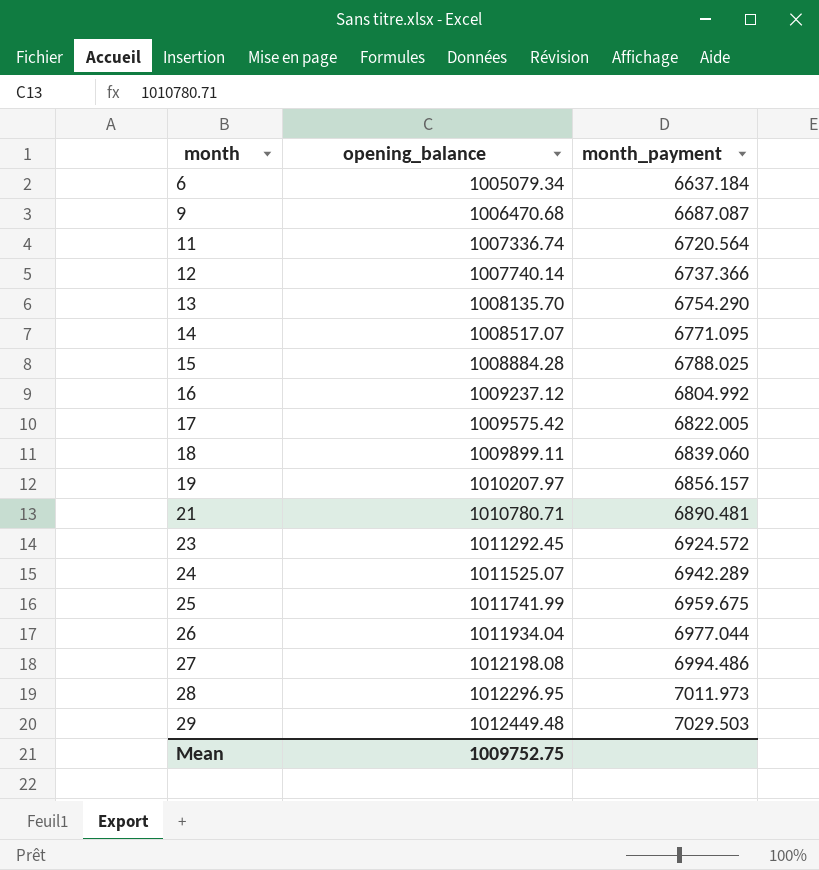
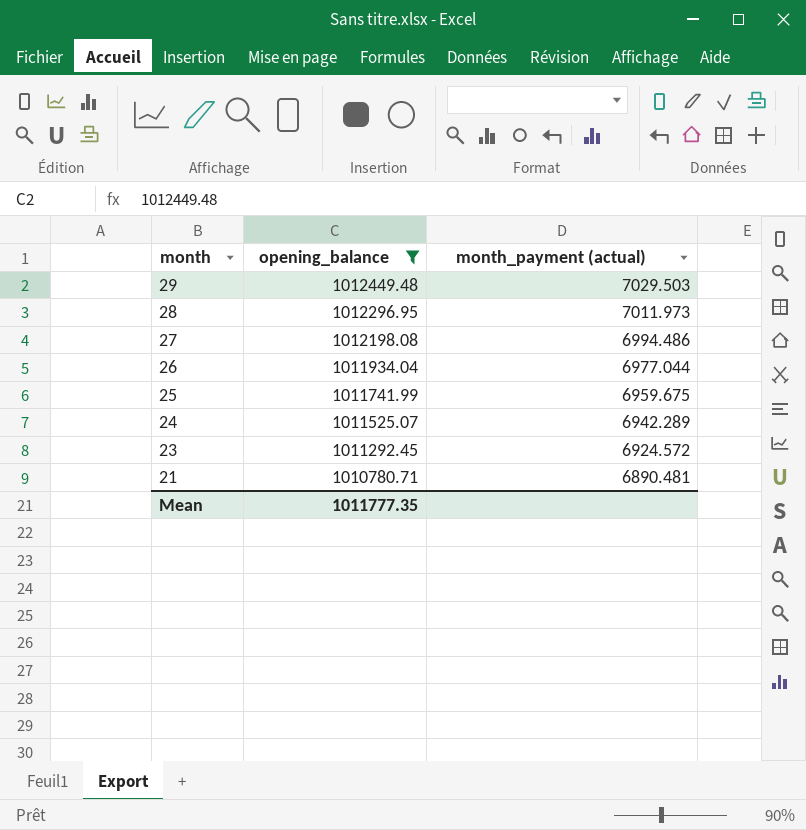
filter: none -> opening_balance >= 1010780.71
row order: month ascending -> month descending
column name: month_payment -> month_payment (actual)
Mean | opening_balance: 1009752.75 -> 1011777.35

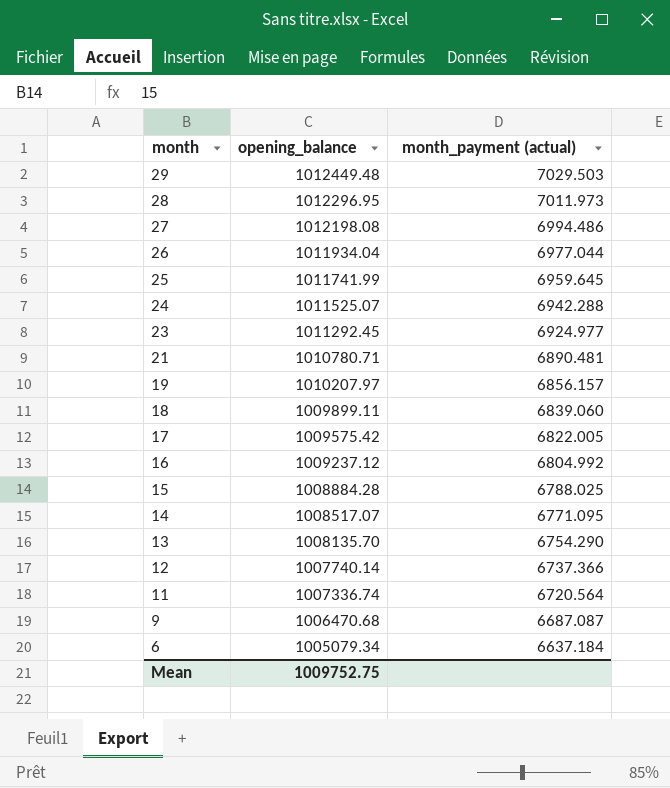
filter: opening_balance >= 1010780.71 -> none
25 | month_payment (actual): 6959.675 -> 6959.645
24 | month_payment (actual): 6942.289 -> 6942.288
23 | month_payment (actual): 6924.572 -> 6924.977
Mean | opening_balance: 1011777.35 -> 1009752.75

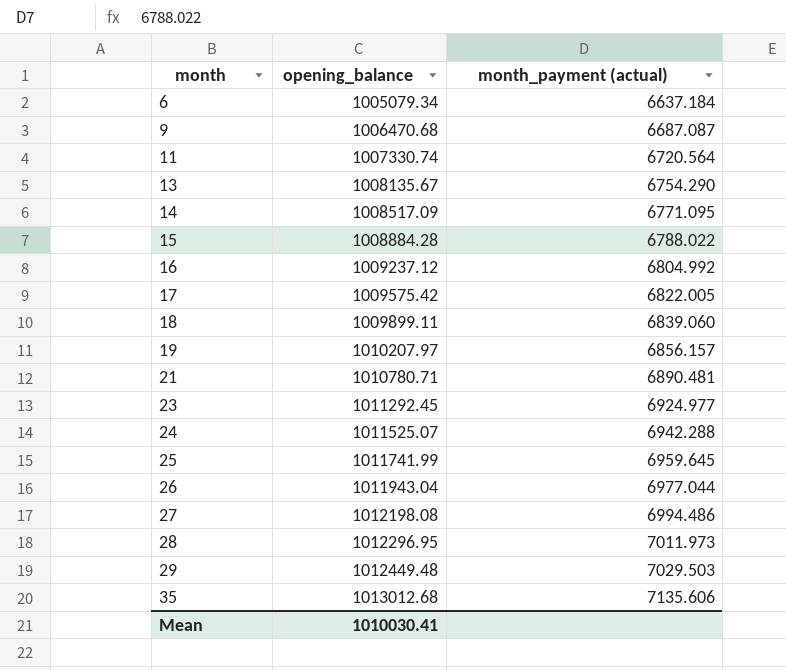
row order: month descending -> month ascending
row 12: 1007740.14 | 6737.366 -> none
11 | opening_balance: 1007336.74 -> 1007330.74
13 | opening_balance: 1008135.70 -> 1008135.67
14 | opening_balance: 1008517.07 -> 1008517.09
15 | month_payment (actual): 6788.025 -> 6788.022
26 | opening_balance: 1011934.04 -> 1011943.04
row 35: none -> 1013012.68 | 7135.606
Mean | opening_balance: 1009752.75 -> 1010030.41

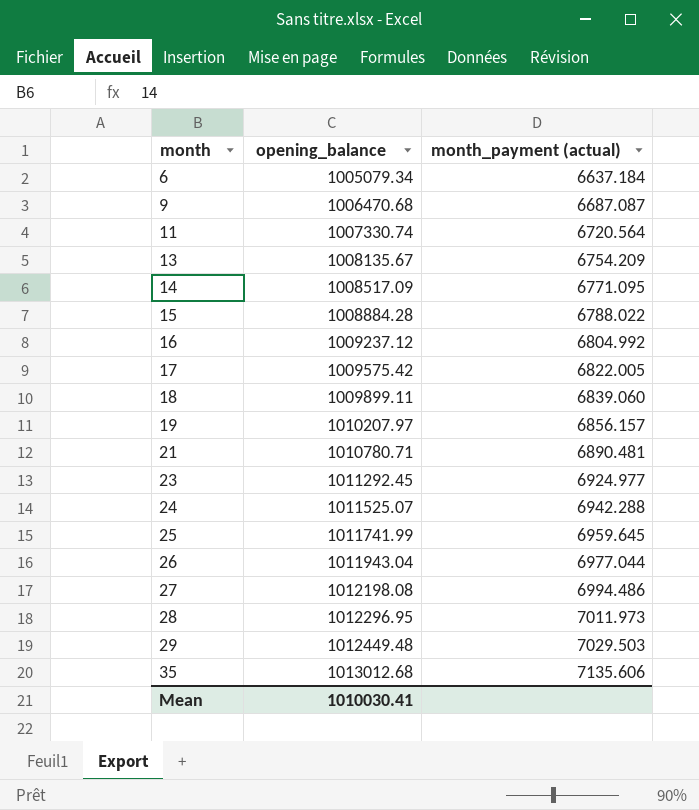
13 | month_payment (actual): 6754.290 -> 6754.209

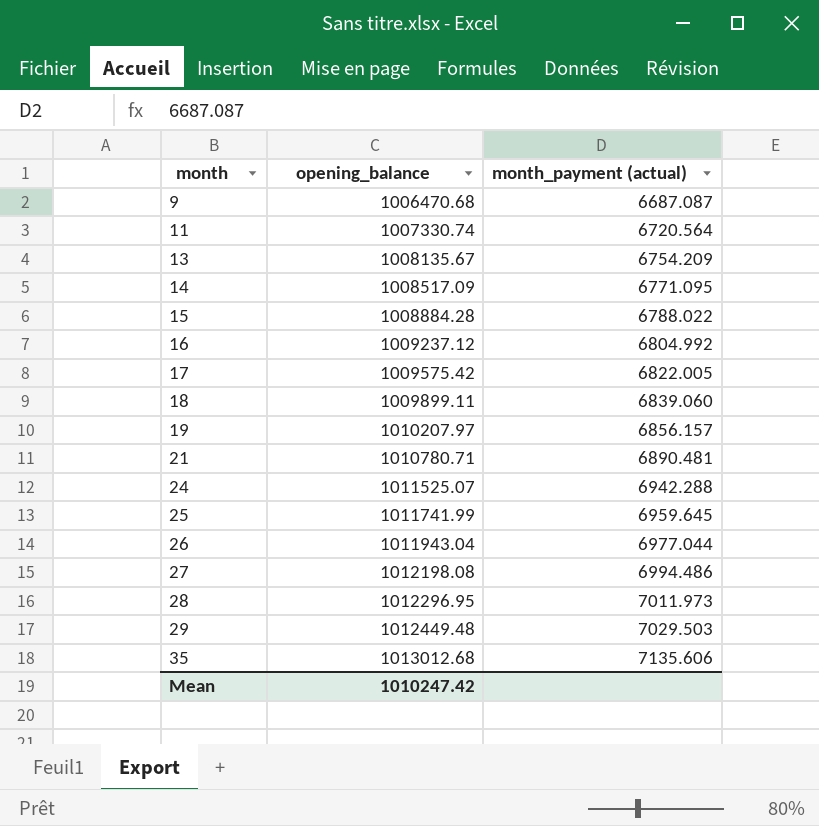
row 6: 1005079.34 | 6637.184 -> none
row 23: 1011292.45 | 6924.977 -> none
Mean | opening_balance: 1010030.41 -> 1010247.42

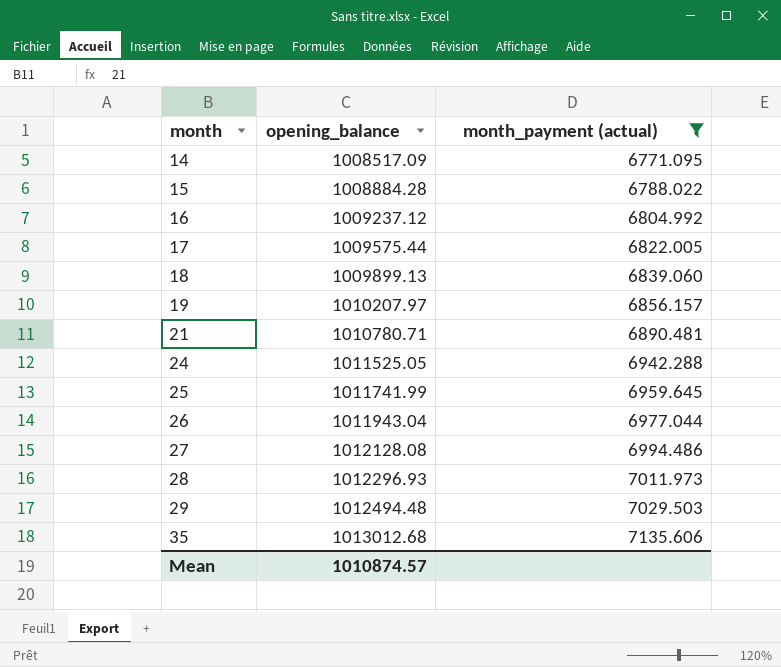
filter: none -> month_payment (actual) >= 6771.095
17 | opening_balance: 1009575.42 -> 1009575.44
18 | opening_balance: 1009899.11 -> 1009899.13
24 | opening_balance: 1011525.07 -> 1011525.05
27 | opening_balance: 1012198.08 -> 1012128.08
28 | opening_balance: 1012296.95 -> 1012296.93
29 | opening_balance: 1012449.48 -> 1012494.48
Mean | opening_balance: 1010247.42 -> 1010874.57

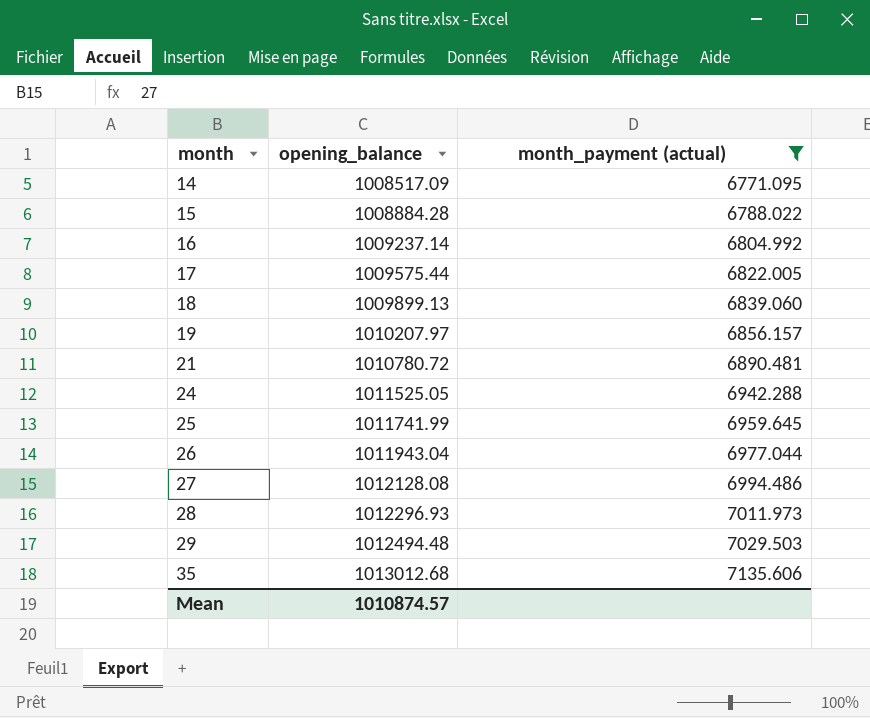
16 | opening_balance: 1009237.12 -> 1009237.14
21 | opening_balance: 1010780.71 -> 1010780.72

